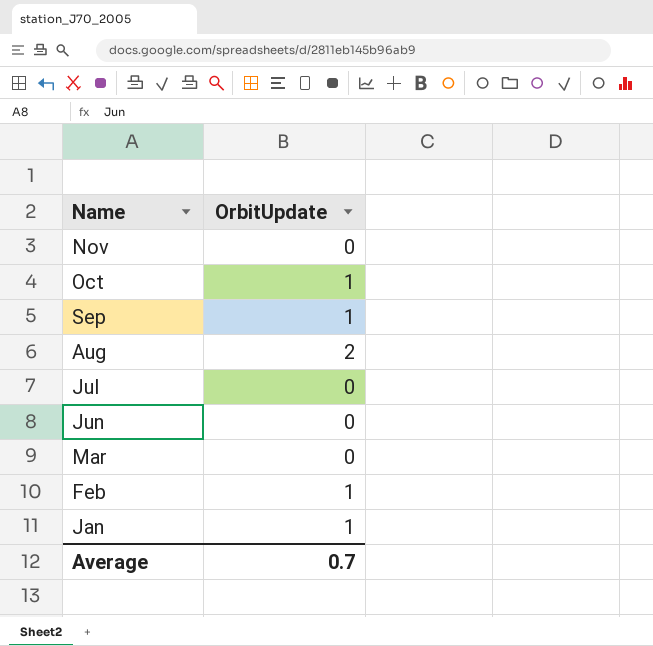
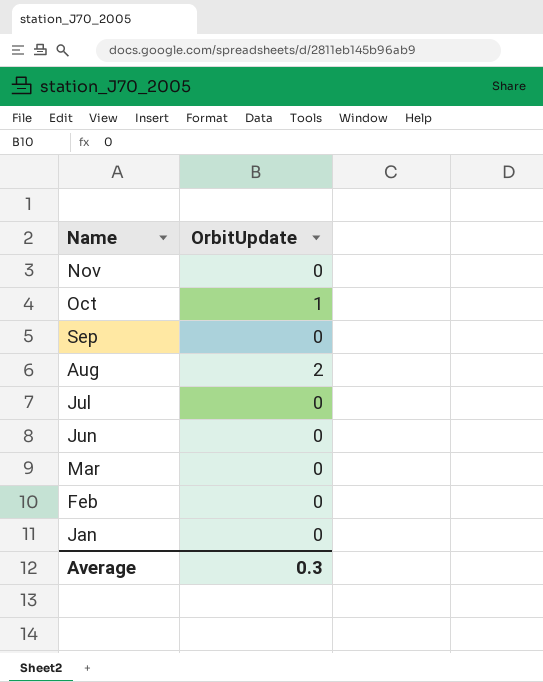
Sep | OrbitUpdate: 1 -> 0
Feb | OrbitUpdate: 1 -> 0
Jan | OrbitUpdate: 1 -> 0
Average | OrbitUpdate: 0.7 -> 0.3

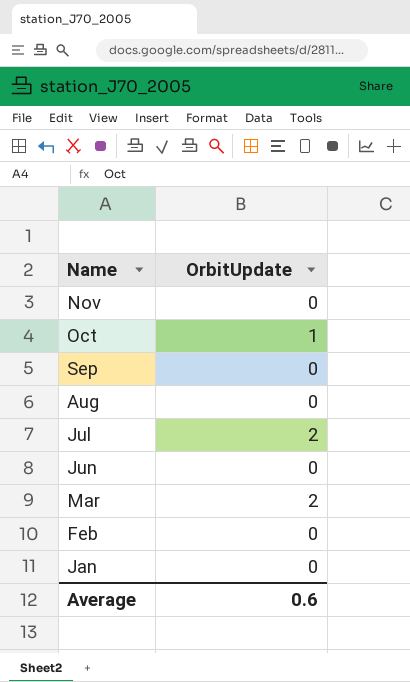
Aug | OrbitUpdate: 2 -> 0
Jul | OrbitUpdate: 0 -> 2
Mar | OrbitUpdate: 0 -> 2
Average | OrbitUpdate: 0.3 -> 0.6

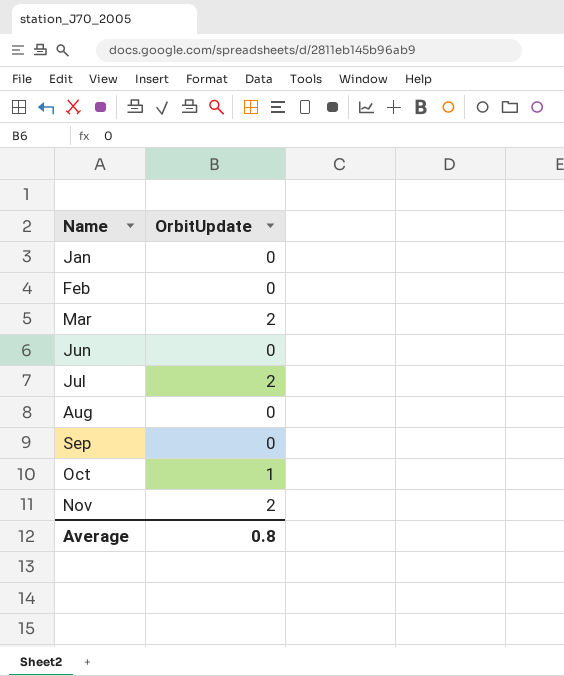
row order: Name descending -> Name ascending
Nov | OrbitUpdate: 0 -> 2
Average | OrbitUpdate: 0.6 -> 0.8

